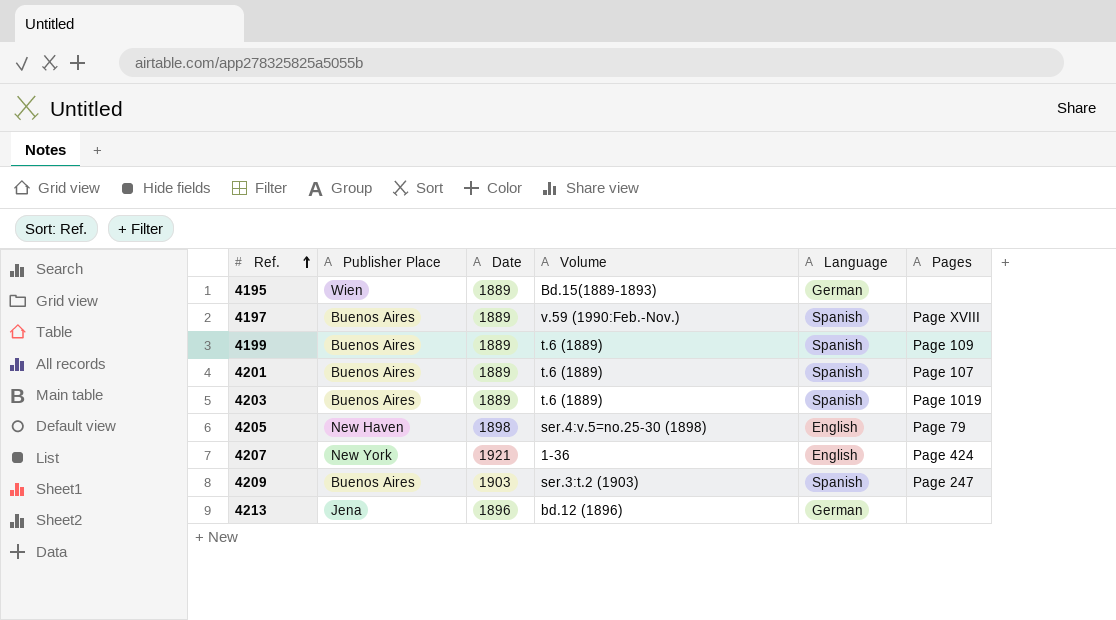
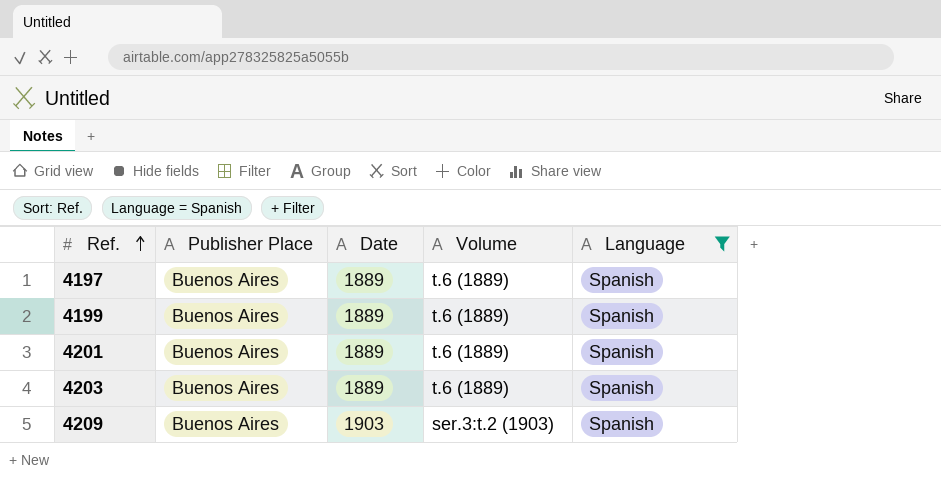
filter: none -> Language = Spanish
column Pages | position: 6 -> none
4197 | Volume: v.59 (1990:Feb.-Nov.) -> t.6 (1889)

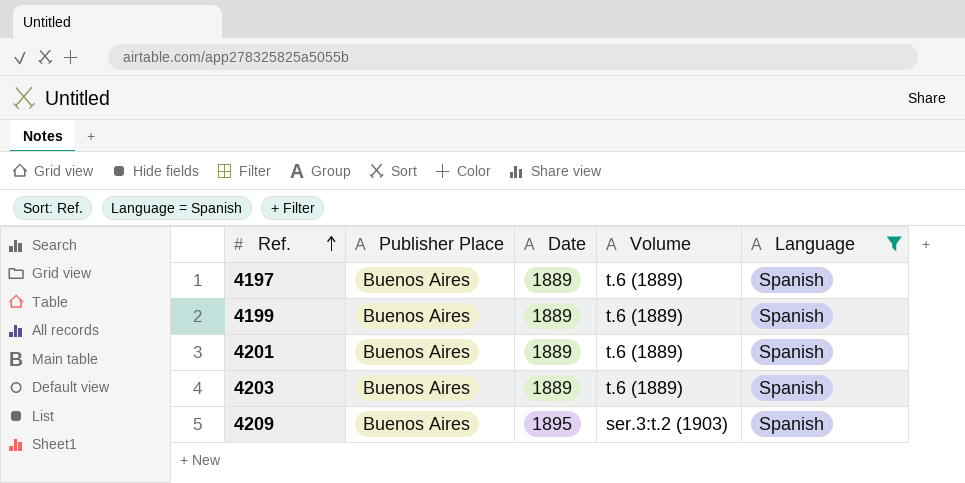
4209 | Date: 1903 -> 1895

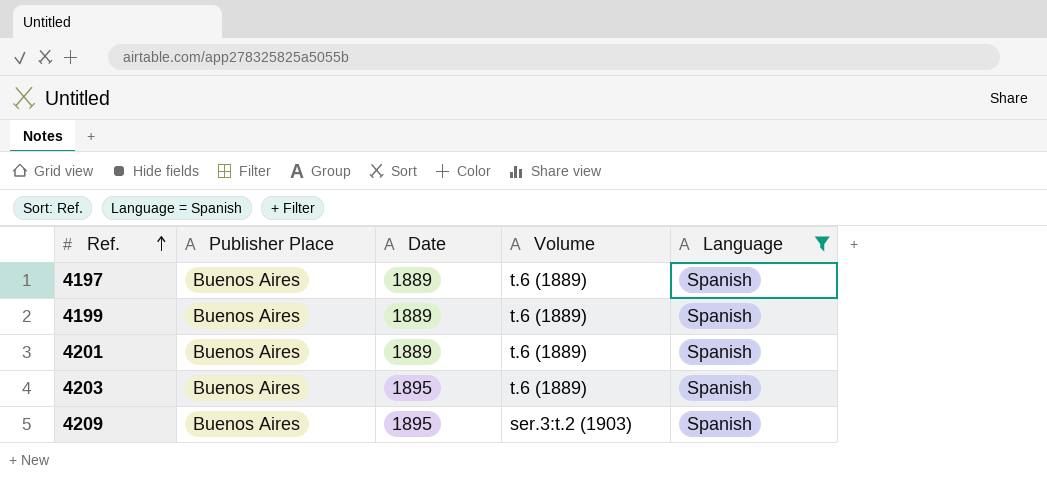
4203 | Date: 1889 -> 1895

